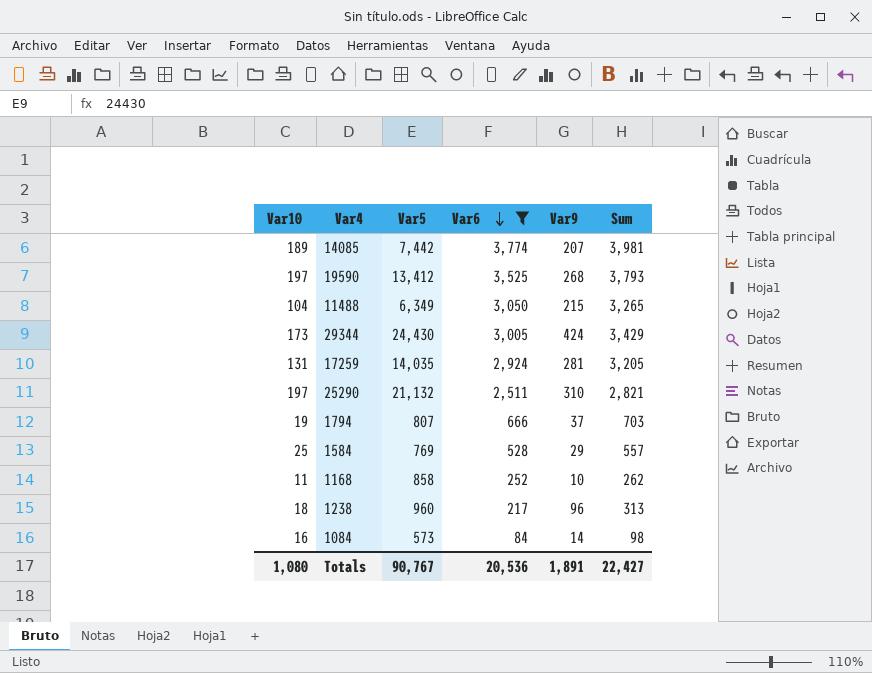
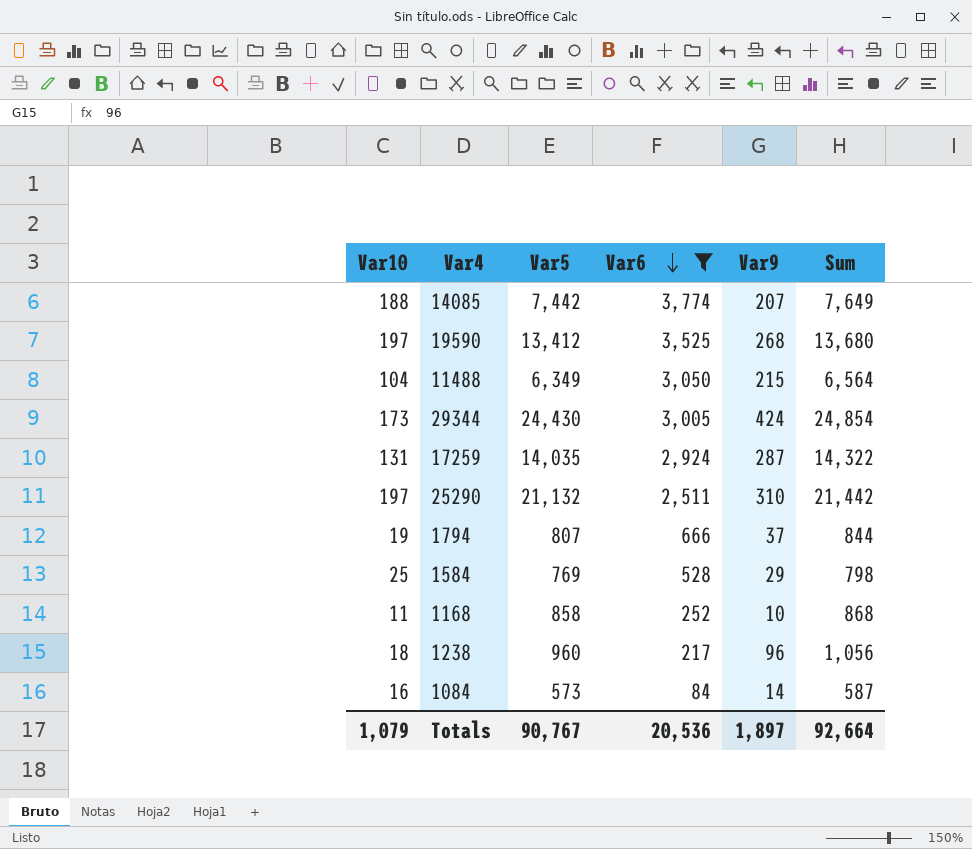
column Sum | formula: [Var6] + [Var9] -> [Var5] + [Var9]
14085 | Var10: 189 -> 188
17259 | Var9: 281 -> 287
Totals | Var10: 1,080 -> 1,079
Totals | Var9: 1,891 -> 1,897
Totals | Sum: 22,427 -> 92,664

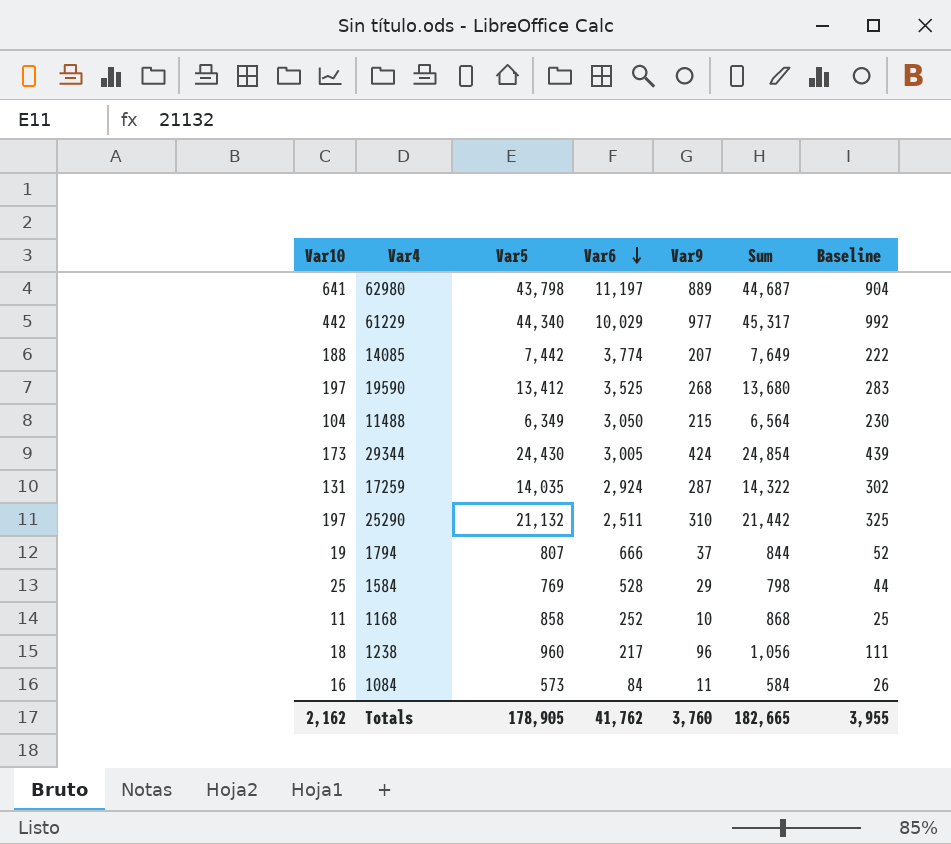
filter: Var6 <= 3,774 -> none
column Baseline | formula: none -> [Var9] + 15
1084 | Var9: 14 -> 11
1084 | Sum: 587 -> 584
Totals | Var10: 1,079 -> 2,162
Totals | Var5: 90,767 -> 178,905
Totals | Var6: 20,536 -> 41,762
Totals | Var9: 1,897 -> 3,760
Totals | Sum: 92,664 -> 182,665

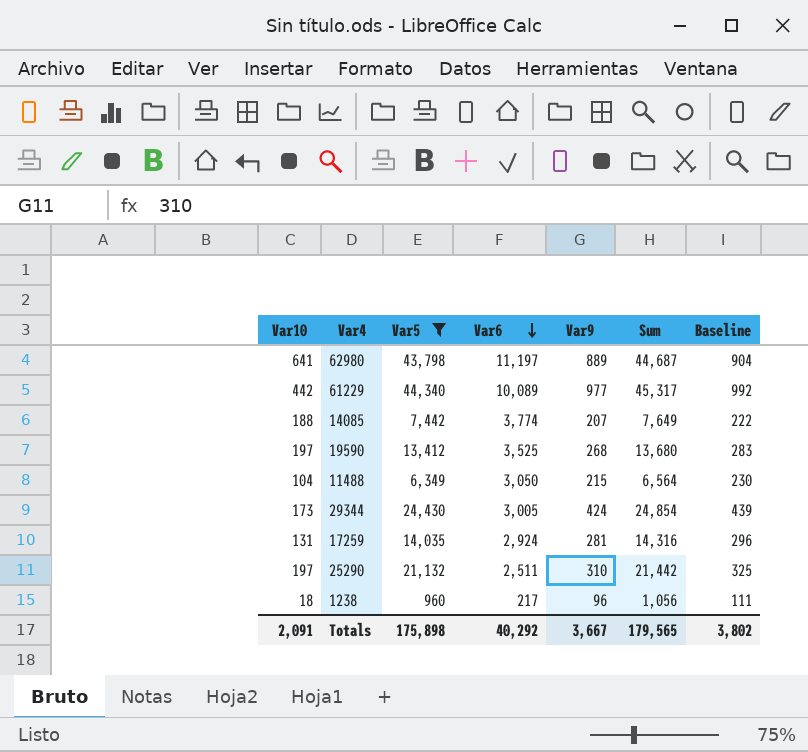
filter: none -> Var5 >= 960
61229 | Var6: 10,029 -> 10,089
17259 | Var9: 287 -> 281
17259 | Sum: 14,322 -> 14,316
17259 | Baseline: 302 -> 296
Totals | Var10: 2,162 -> 2,091
Totals | Var5: 178,905 -> 175,898
Totals | Var6: 41,762 -> 40,292
Totals | Var9: 3,760 -> 3,667
Totals | Sum: 182,665 -> 179,565
Totals | Baseline: 3,955 -> 3,802

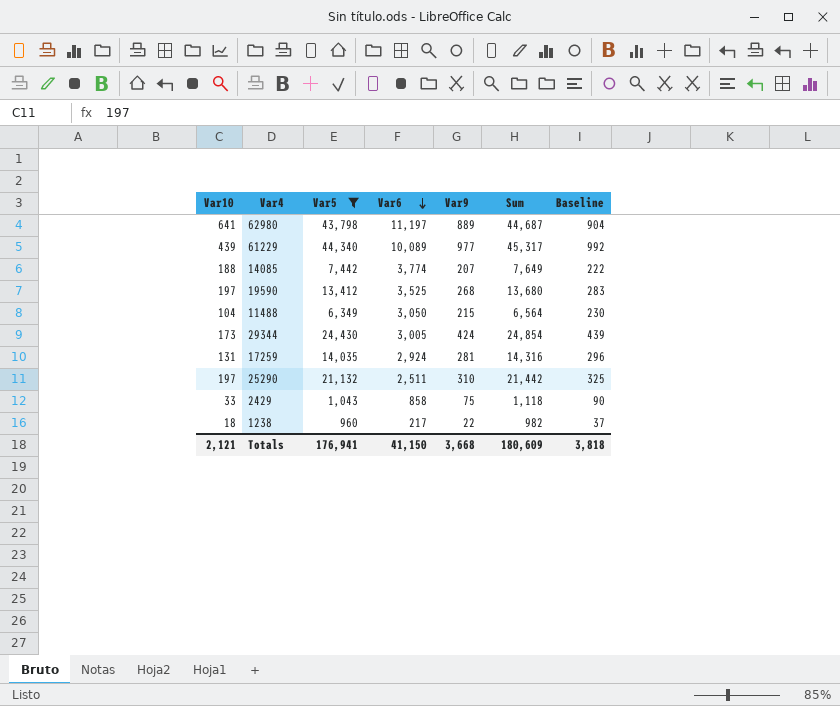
61229 | Var10: 442 -> 439
row 2429: none -> 33 | 1,043 | 858 | 75 | 1,118 | 90
1238 | Var9: 96 -> 22
1238 | Sum: 1,056 -> 982
1238 | Baseline: 111 -> 37
Totals | Var10: 2,091 -> 2,121
Totals | Var5: 175,898 -> 176,941
Totals | Var6: 40,292 -> 41,150
Totals | Var9: 3,667 -> 3,668
Totals | Sum: 179,565 -> 180,609
Totals | Baseline: 3,802 -> 3,818

